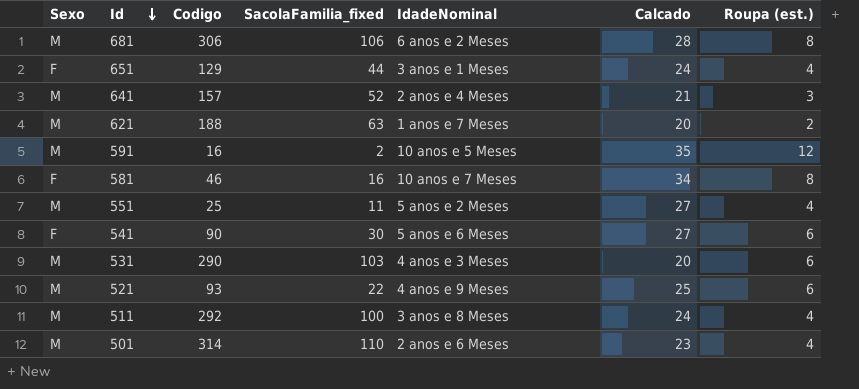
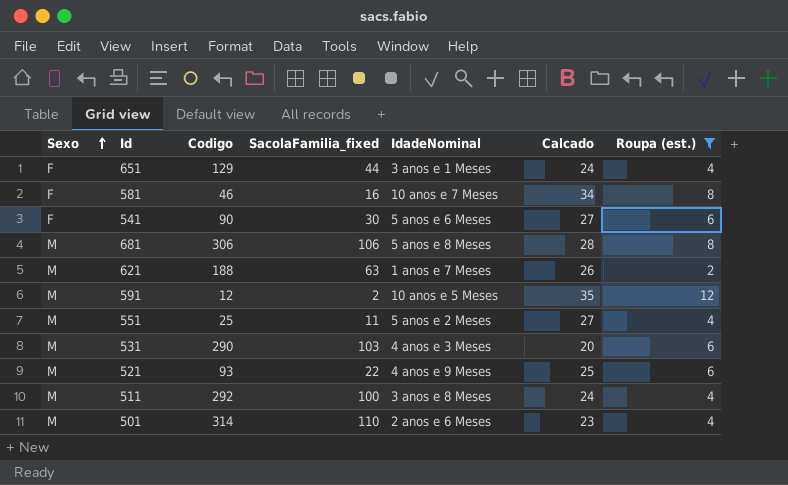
filter: none -> Roupa (est.) != 3
row order: Id descending -> Sexo ascending
681 | IdadeNominal: 6 anos e 2 Meses -> 5 anos e 8 Meses
621 | Calcado: 20 -> 26
591 | Codigo: 16 -> 12

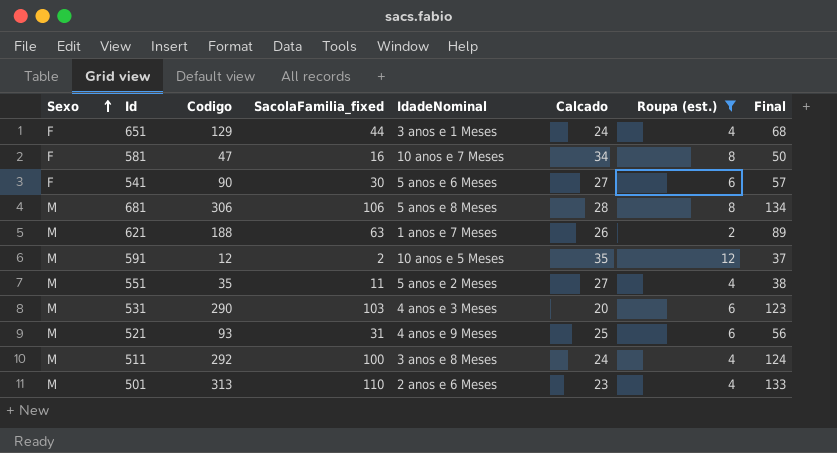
column Final | formula: none -> [SacolaFamilia_fixed] + [Calcado]
581 | Codigo: 46 -> 47
551 | Codigo: 25 -> 35
521 | SacolaFamilia_fixed: 22 -> 31
501 | Codigo: 314 -> 313

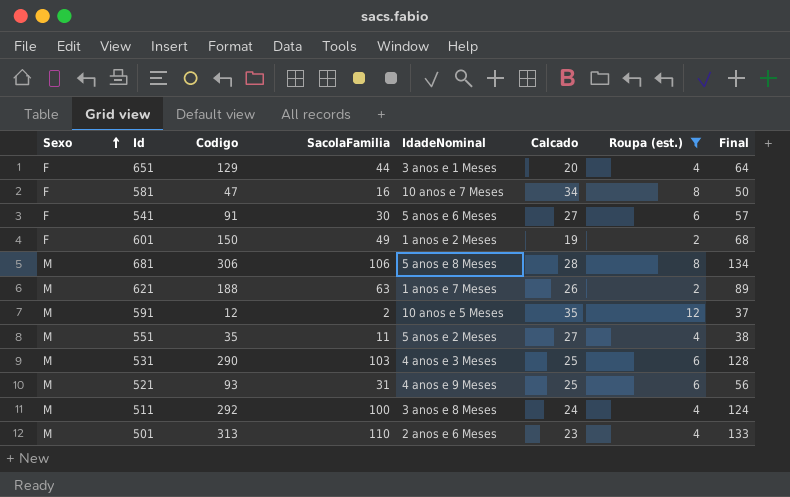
column name: SacolaFamilia_fixed -> SacolaFamilia
651 | Calcado: 24 -> 20
651 | Final: 68 -> 64
541 | Codigo: 90 -> 91
row 601: none -> F | 150 | 49 | 1 anos e 2 Meses | 19 | 2 | 68
531 | Calcado: 20 -> 25
531 | Final: 123 -> 128

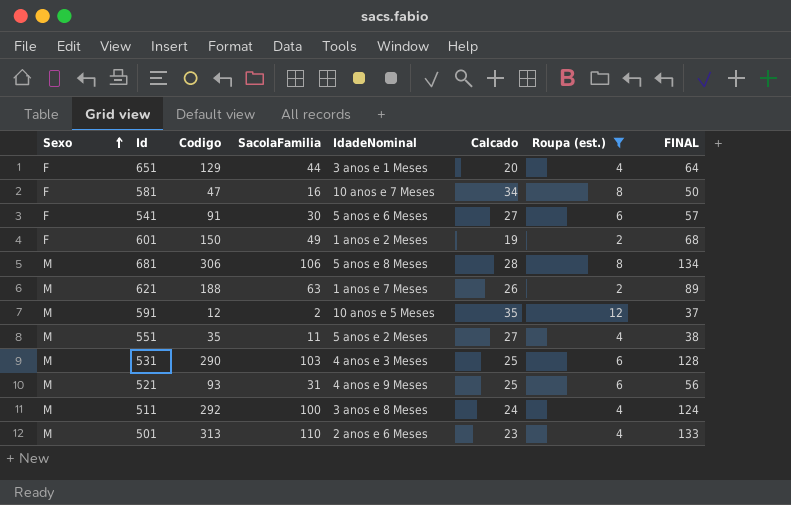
column name: Final -> FINAL

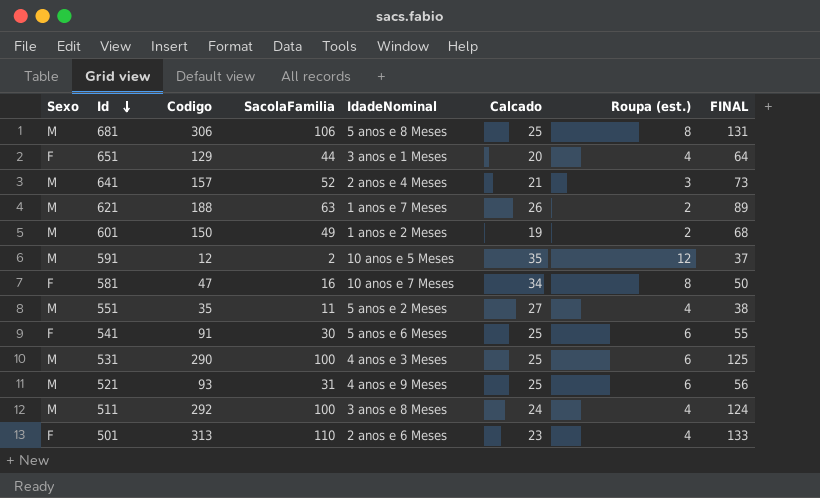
filter: Roupa (est.) != 3 -> none
row order: Sexo ascending -> Id descending
681 | Calcado: 28 -> 25
681 | FINAL: 134 -> 131
601 | Sexo: F -> M
541 | Calcado: 27 -> 25
541 | FINAL: 57 -> 55
531 | SacolaFamilia: 103 -> 100
531 | FINAL: 128 -> 125
501 | Sexo: M -> F

